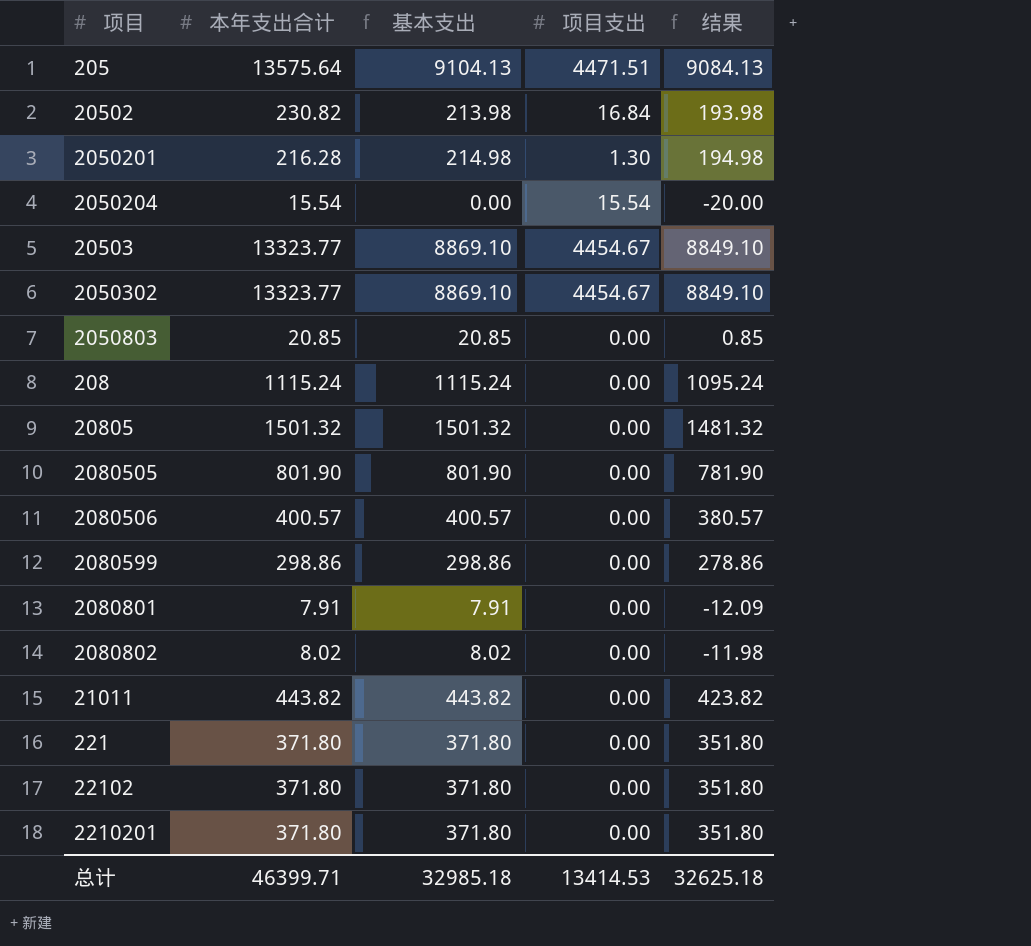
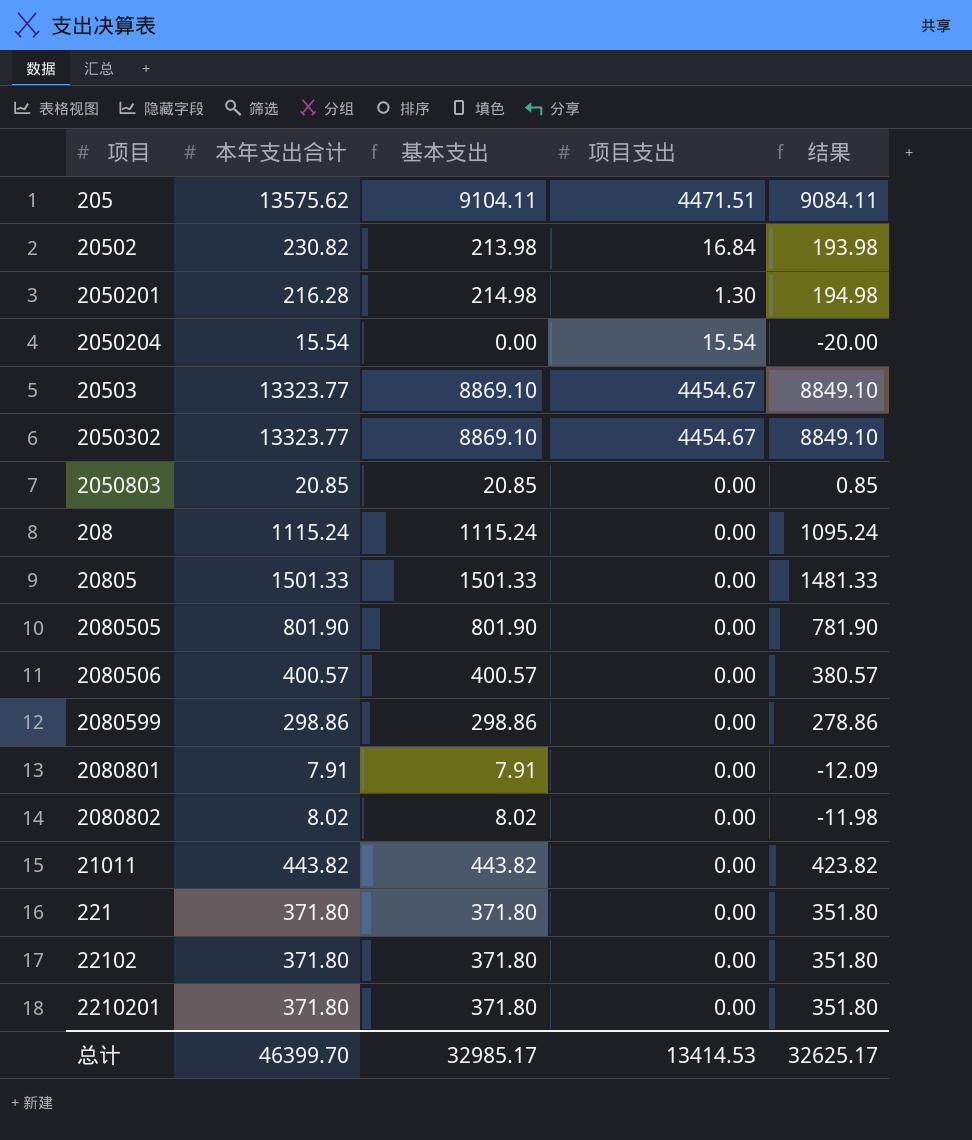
205 | 本年支出合计: 13575.64 -> 13575.62
205 | 基本支出: 9104.13 -> 9104.11
205 | 结果: 9084.13 -> 9084.11
20805 | 本年支出合计: 1501.32 -> 1501.33
20805 | 基本支出: 1501.32 -> 1501.33
20805 | 结果: 1481.32 -> 1481.33
总计 | 本年支出合计: 46399.71 -> 46399.70
总计 | 基本支出: 32985.18 -> 32985.17
总计 | 结果: 32625.18 -> 32625.17

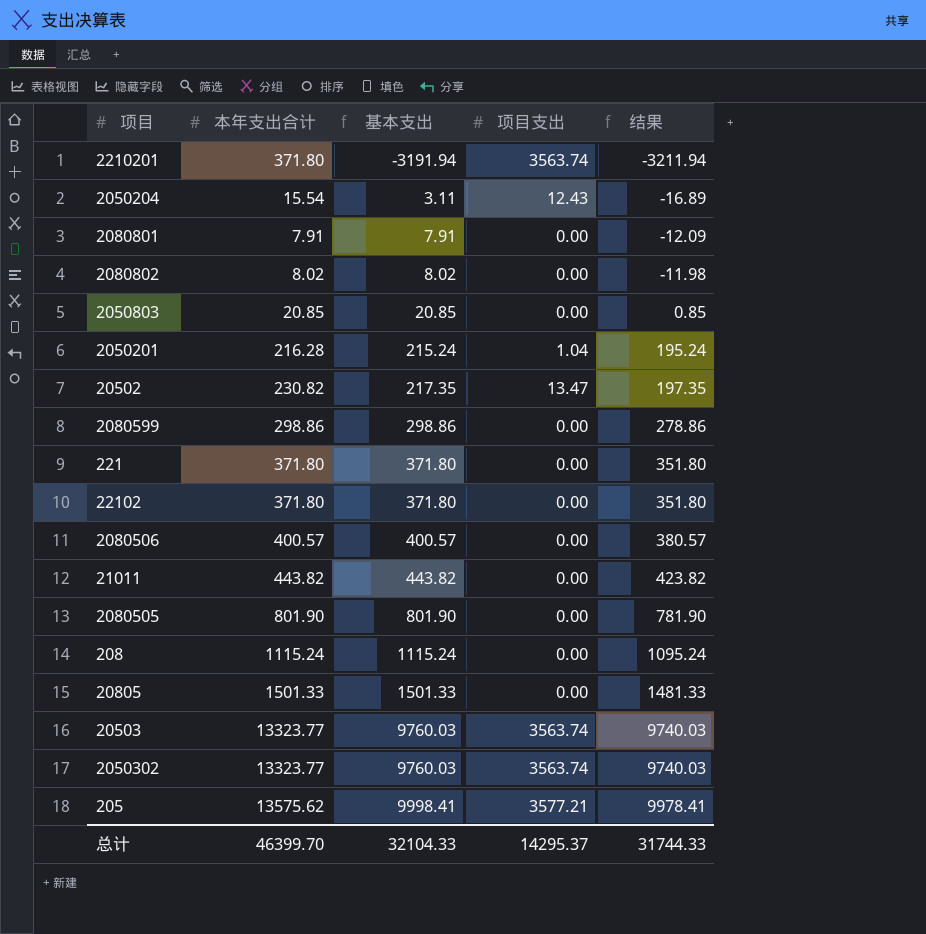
row order: none -> 基本支出 ascending
2210201 | 基本支出: 371.80 -> -3191.94
2210201 | 项目支出: 0.00 -> 3563.74
2210201 | 结果: 351.80 -> -3211.94
2050204 | 基本支出: 0.00 -> 3.11
2050204 | 项目支出: 15.54 -> 12.43
2050204 | 结果: -20.00 -> -16.89
2050201 | 基本支出: 214.98 -> 215.24
2050201 | 项目支出: 1.30 -> 1.04
2050201 | 结果: 194.98 -> 195.24
20502 | 基本支出: 213.98 -> 217.35
20502 | 项目支出: 16.84 -> 13.47
20502 | 结果: 193.98 -> 197.35
20503 | 基本支出: 8869.10 -> 9760.03
20503 | 项目支出: 4454.67 -> 3563.74
20503 | 结果: 8849.10 -> 9740.03
2050302 | 基本支出: 8869.10 -> 9760.03
2050302 | 项目支出: 4454.67 -> 3563.74
2050302 | 结果: 8849.10 -> 9740.03
205 | 基本支出: 9104.11 -> 9998.41
205 | 项目支出: 4471.51 -> 3577.21
205 | 结果: 9084.11 -> 9978.41
总计 | 基本支出: 32985.17 -> 32104.33
总计 | 项目支出: 13414.53 -> 14295.37
总计 | 结果: 32625.17 -> 31744.33

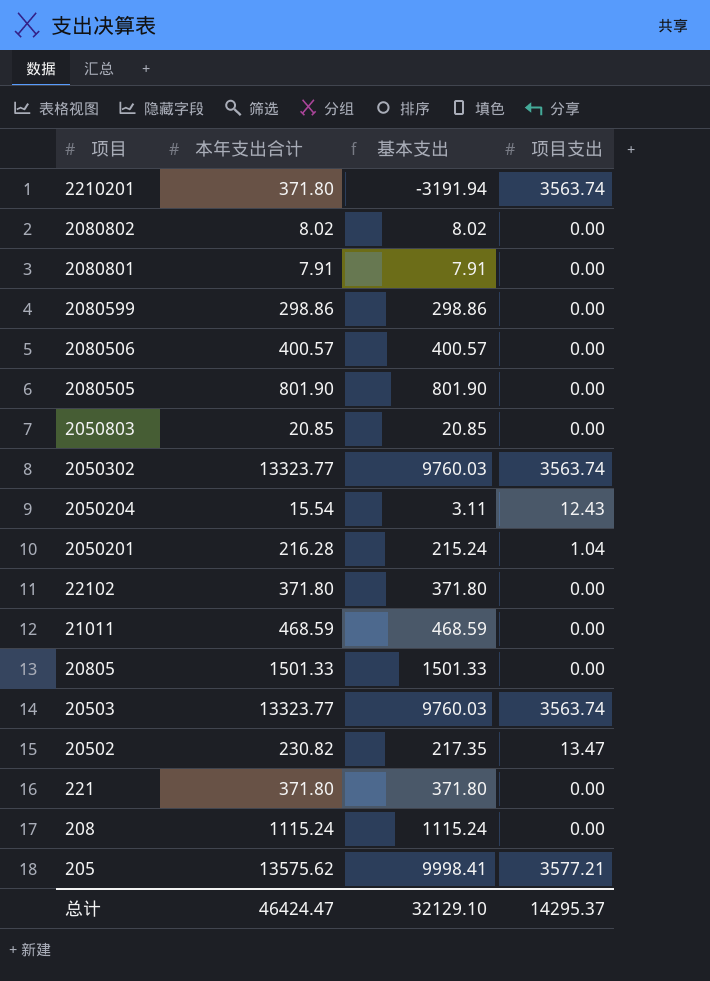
row order: 基本支出 ascending -> 项目 descending
column 结果 | formula: [基本支出] - 20 -> none
21011 | 本年支出合计: 443.82 -> 468.59
21011 | 基本支出: 443.82 -> 468.59
总计 | 本年支出合计: 46399.70 -> 46424.47
总计 | 基本支出: 32104.33 -> 32129.10

